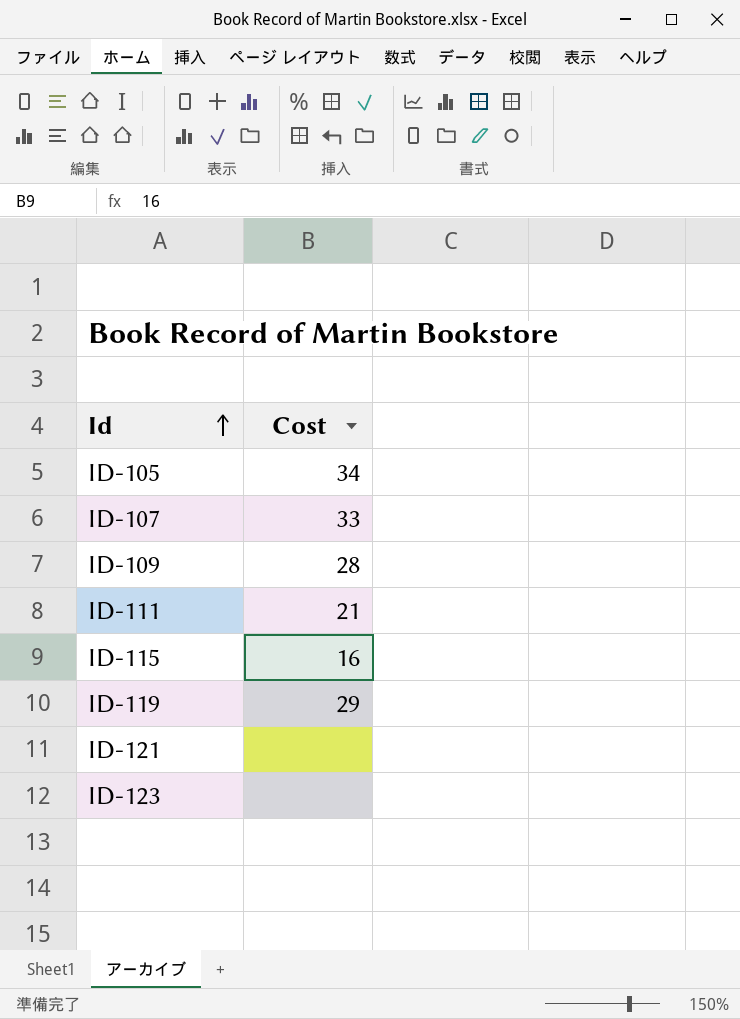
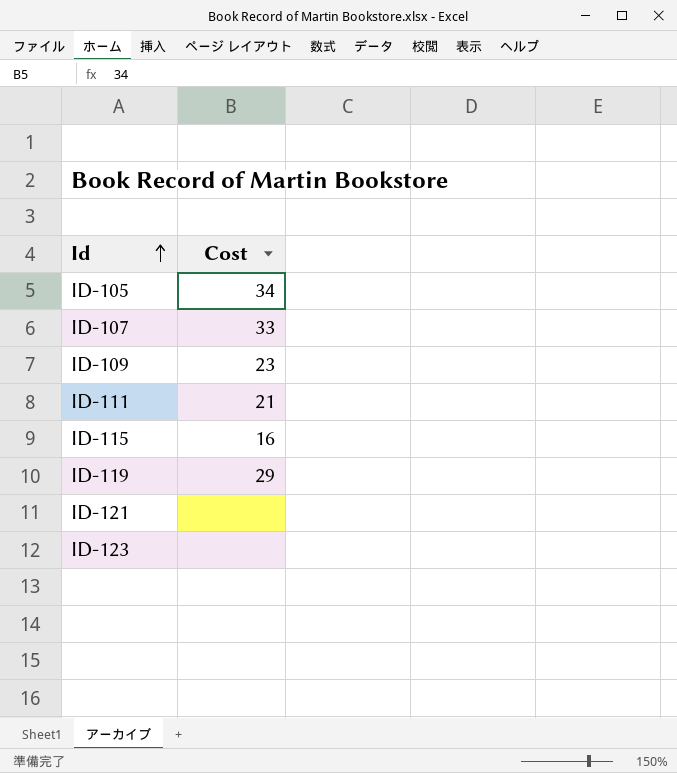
ID-109 | Cost: 28 -> 23

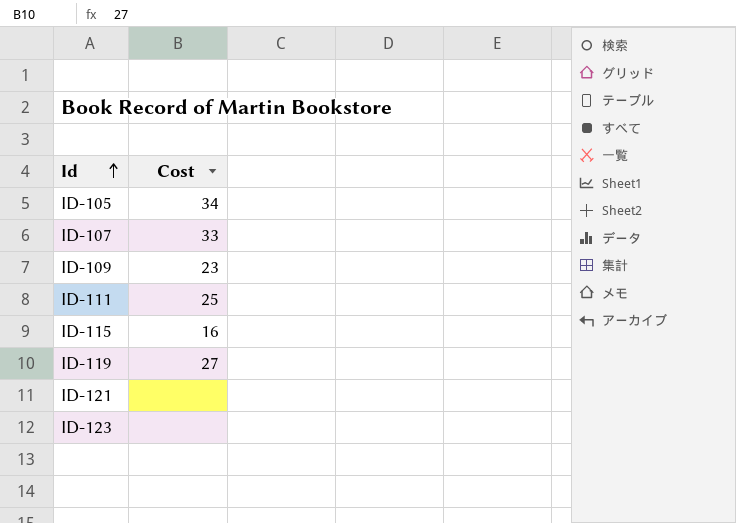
ID-111 | Cost: 21 -> 25
ID-119 | Cost: 29 -> 27

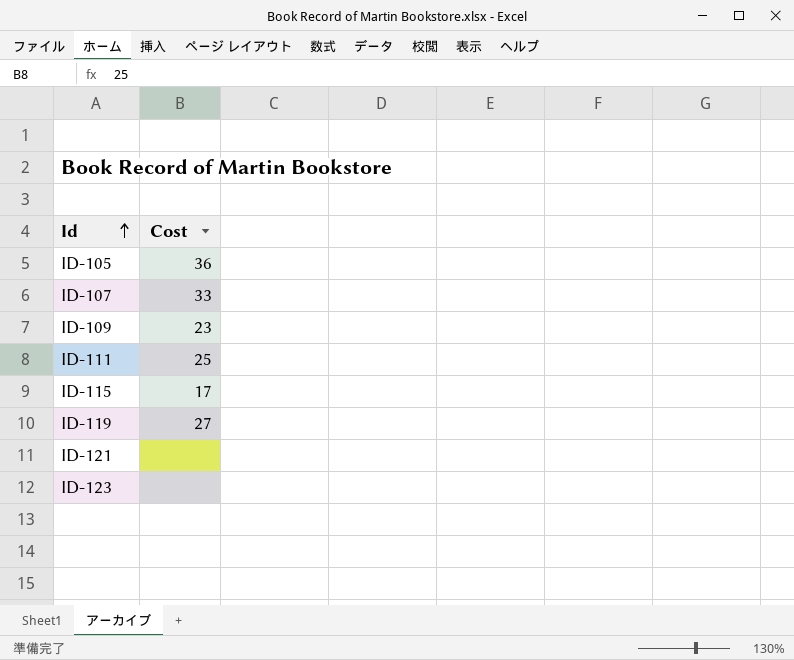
ID-105 | Cost: 34 -> 36
ID-115 | Cost: 16 -> 17

